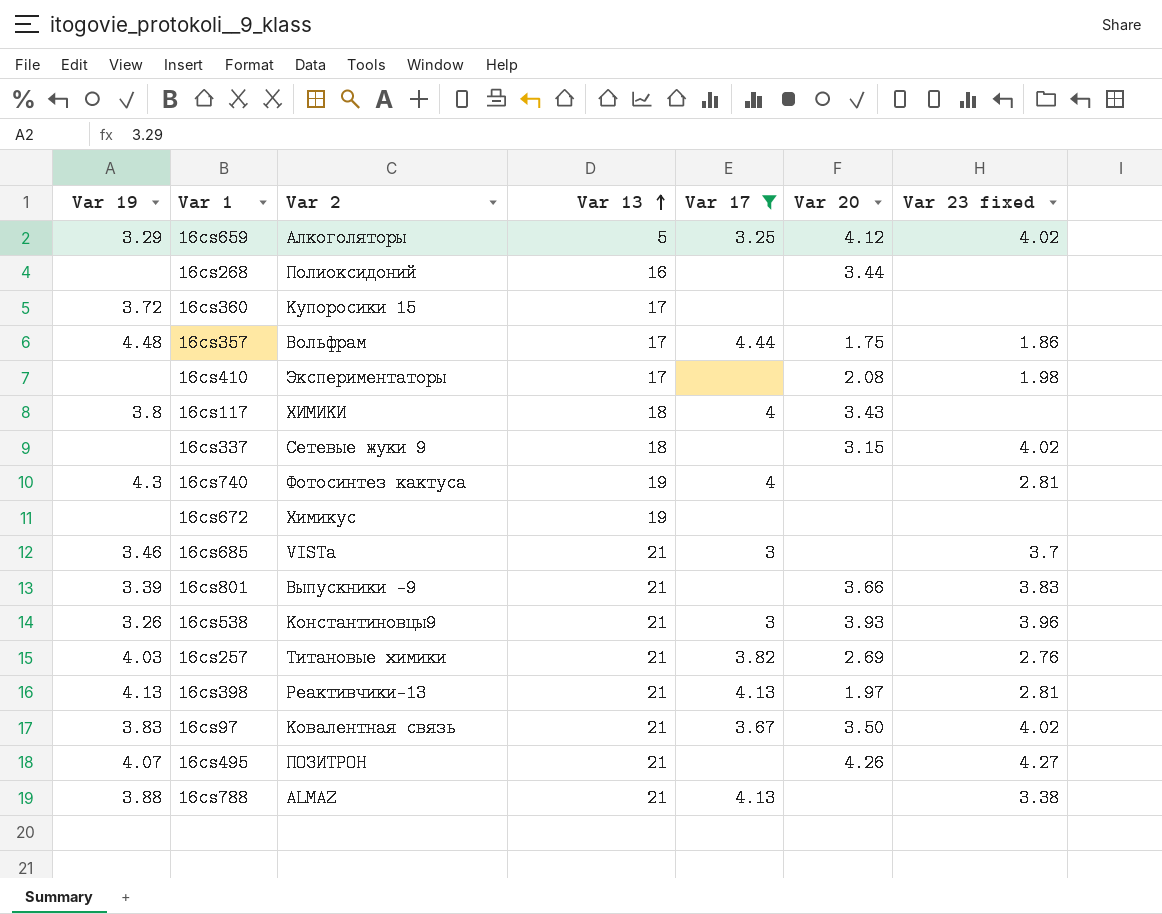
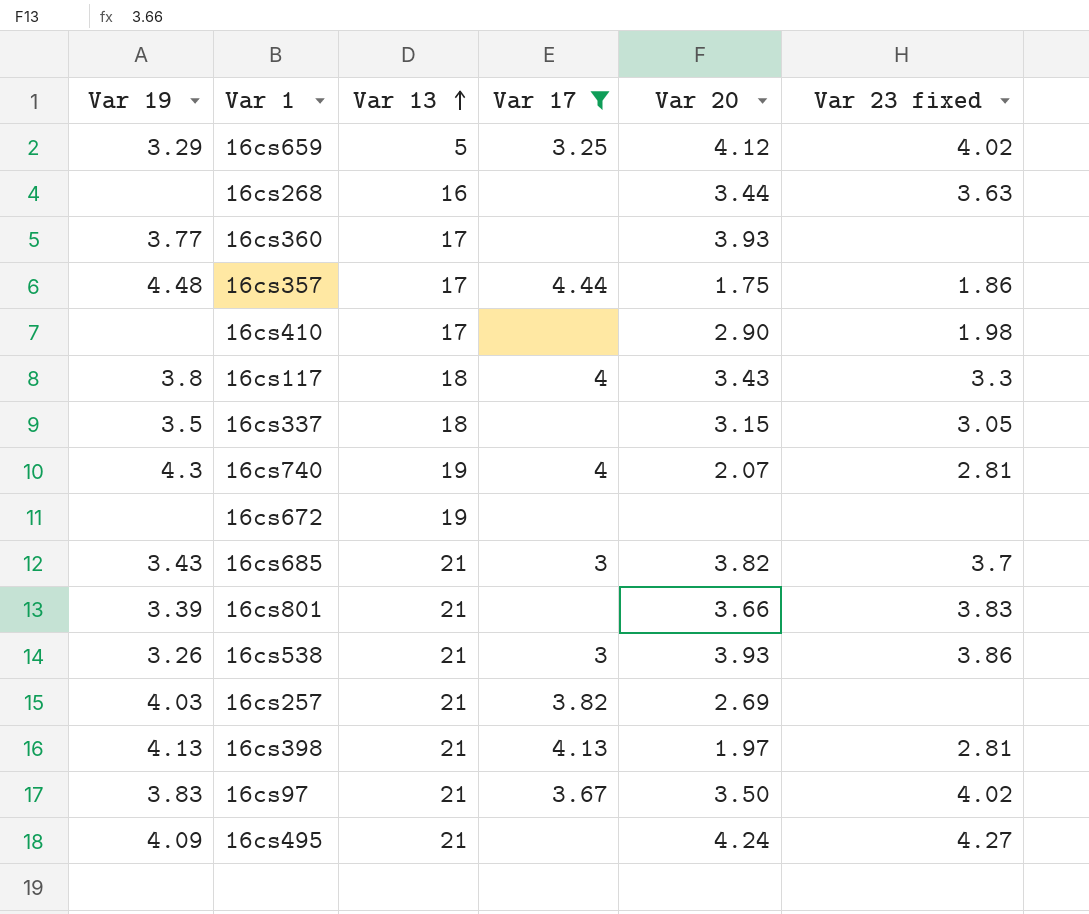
column Var 2 | position: 3 -> none
row 16cs788: 3.88 | ALMAZ | 21 | 4.13 | none | 3.38 -> none
16cs268 | Var 23 fixed: none -> 3.63
16cs360 | Var 19: 3.72 -> 3.77
16cs360 | Var 20: none -> 3.93
16cs410 | Var 20: 2.08 -> 2.90
16cs117 | Var 23 fixed: none -> 3.3
16cs337 | Var 19: none -> 3.5
16cs337 | Var 23 fixed: 4.02 -> 3.05
16cs740 | Var 20: none -> 2.07
16cs685 | Var 19: 3.46 -> 3.43
16cs685 | Var 20: none -> 3.82
16cs538 | Var 23 fixed: 3.96 -> 3.86
16cs257 | Var 23 fixed: 2.76 -> none
16cs495 | Var 19: 4.07 -> 4.09
16cs495 | Var 20: 4.26 -> 4.24

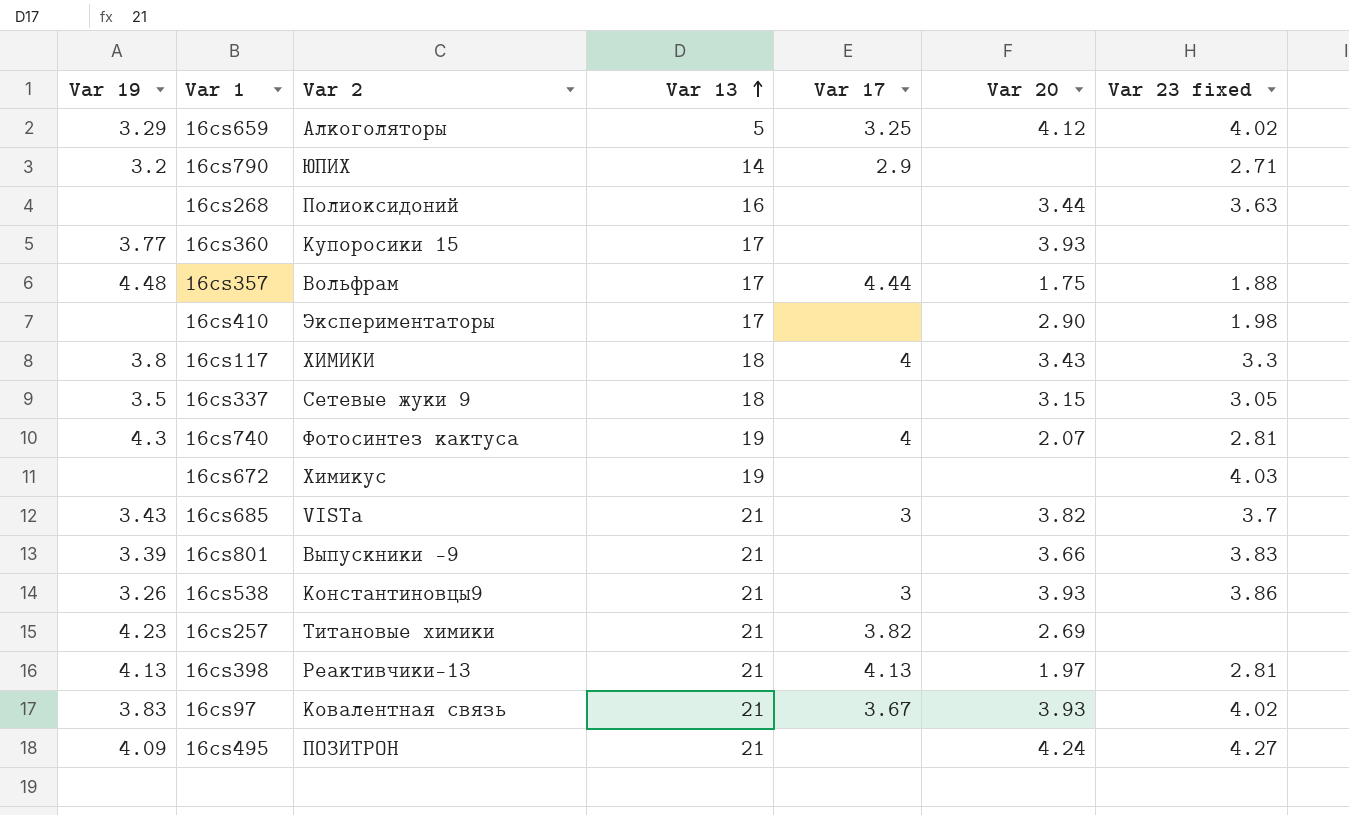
filter: Var 17 != 2.9 -> none
column Var 2 | position: none -> 3
16cs357 | Var 23 fixed: 1.86 -> 1.88
16cs672 | Var 23 fixed: none -> 4.03
16cs257 | Var 19: 4.03 -> 4.23
16cs97 | Var 20: 3.50 -> 3.93

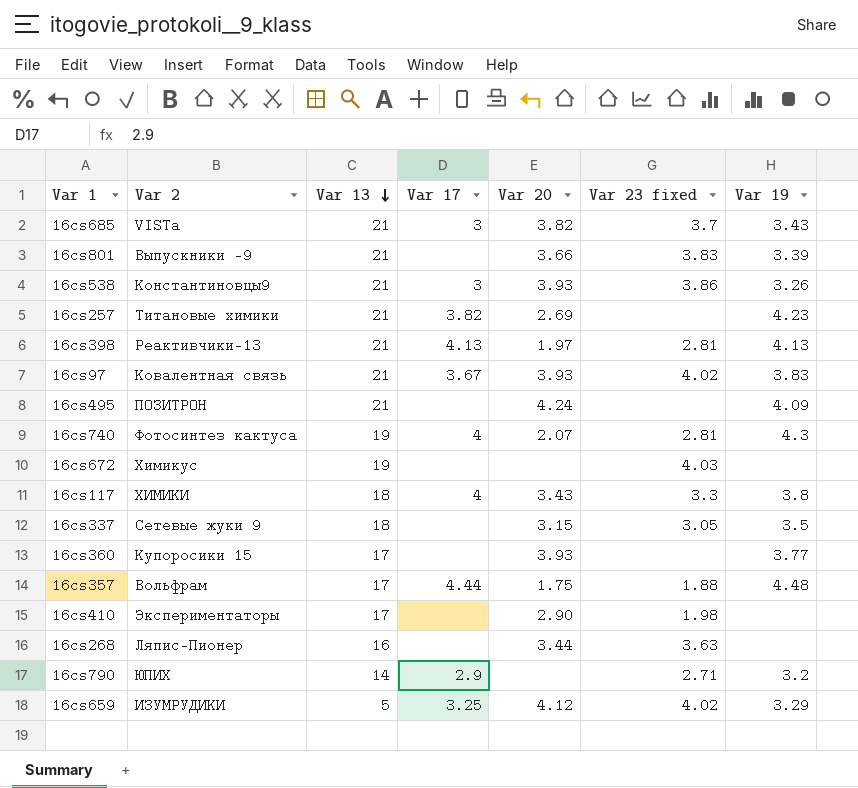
row order: Var 13 ascending -> Var 13 descending
column Var 19 | position: 1 -> 7
16cs495 | Var 23 fixed: 4.27 -> none
16cs268 | Var 2: Полиоксидоний -> Ляпис-Пионер
16cs659 | Var 2: Алкоголяторы -> ИЗУМРУДИКИ

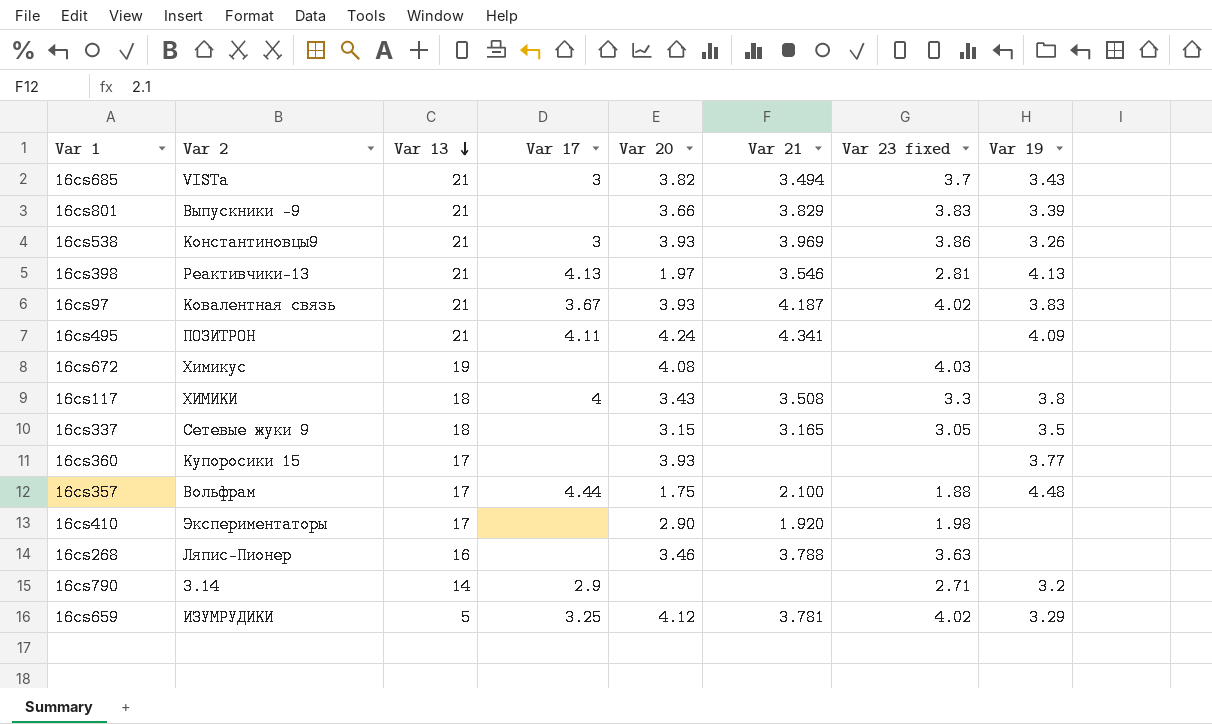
column Var 21 | position: none -> 6
row 16cs257: Титановые химики | 21 | 3.82 | 2.69 | none | 4.23 -> none
row 16cs740: Фотосинтез кактуса | 19 | 4 | 2.07 | 2.81 | 4.3 -> none
16cs495 | Var 17: none -> 4.11
16cs672 | Var 20: none -> 4.08
16cs268 | Var 20: 3.44 -> 3.46
16cs790 | Var 2: ЮПИХ -> 3.14

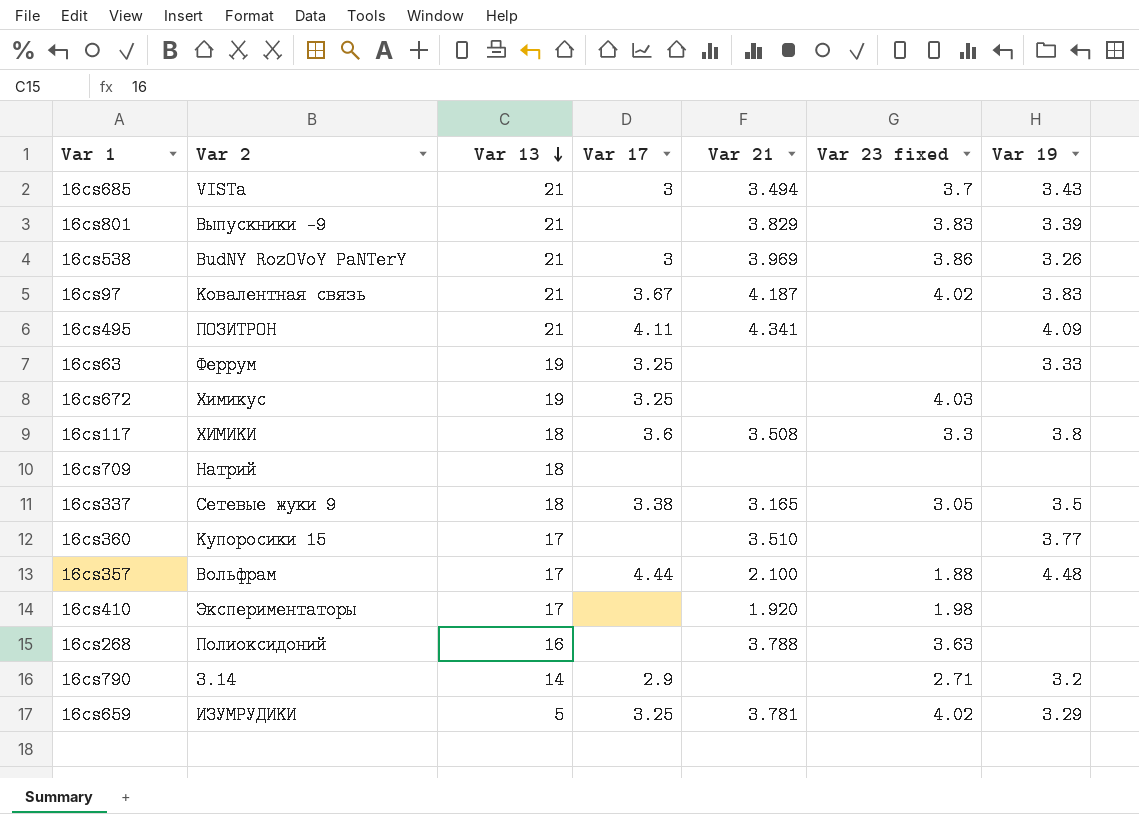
column Var 20 | position: 5 -> none
row 16cs398: Реактивчики-13 | 21 | 4.13 | 1.97 | 3.546 | 2.81 | 4.13 -> none
16cs538 | Var 2: Константиновцы9 -> BudNY RozOVoY PaNTerY
row 16cs63: none -> Феррум | 19 | 3.25 | none | none | 3.33
16cs672 | Var 17: none -> 3.25
16cs117 | Var 17: 4 -> 3.6
row 16cs709: none -> Натрий | 18 | none | none | none | none
16cs337 | Var 17: none -> 3.38
16cs360 | Var 21: none -> 3.510
16cs268 | Var 2: Ляпис-Пионер -> Полиоксидоний

